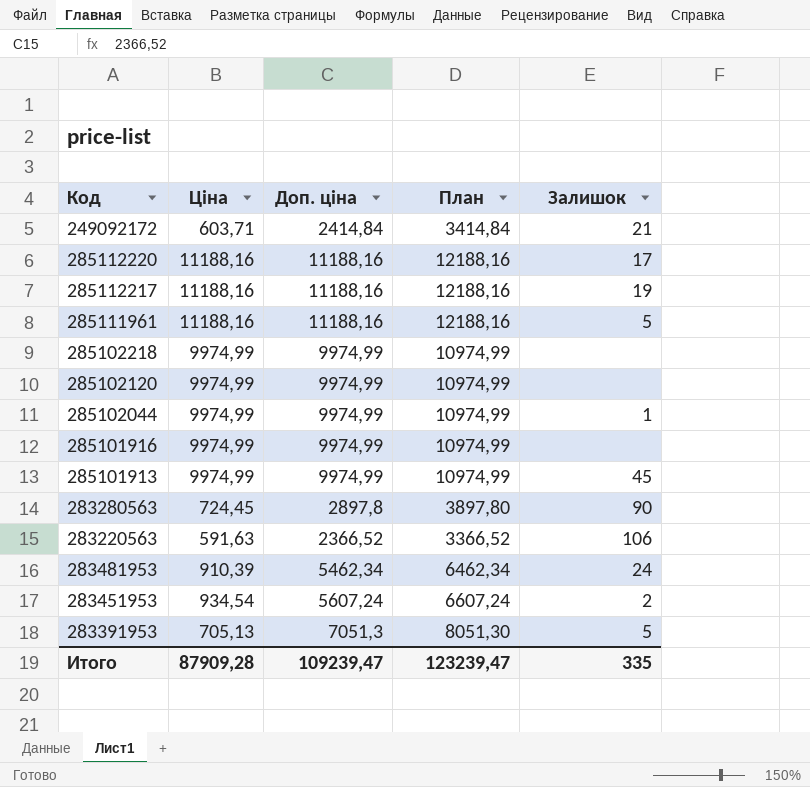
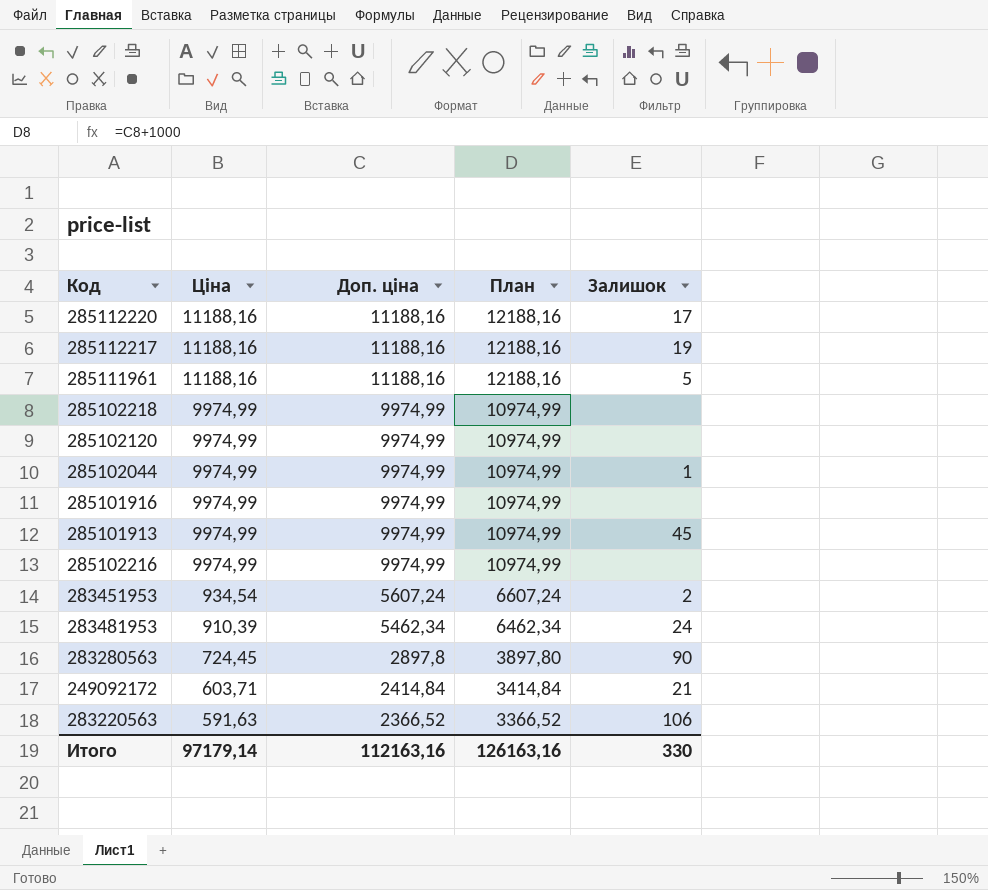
row order: none -> Ціна descending
row 283391953: 705,13 | 7051,3 | 8051,30 | 5 -> none
row 285102216: none -> 9974,99 | 9974,99 | 10974,99 | none
Итого | Ціна: 87909,28 -> 97179,14
Итого | Доп. ціна: 109239,47 -> 112163,16
Итого | План: 123239,47 -> 126163,16
Итого | Залишок: 335 -> 330

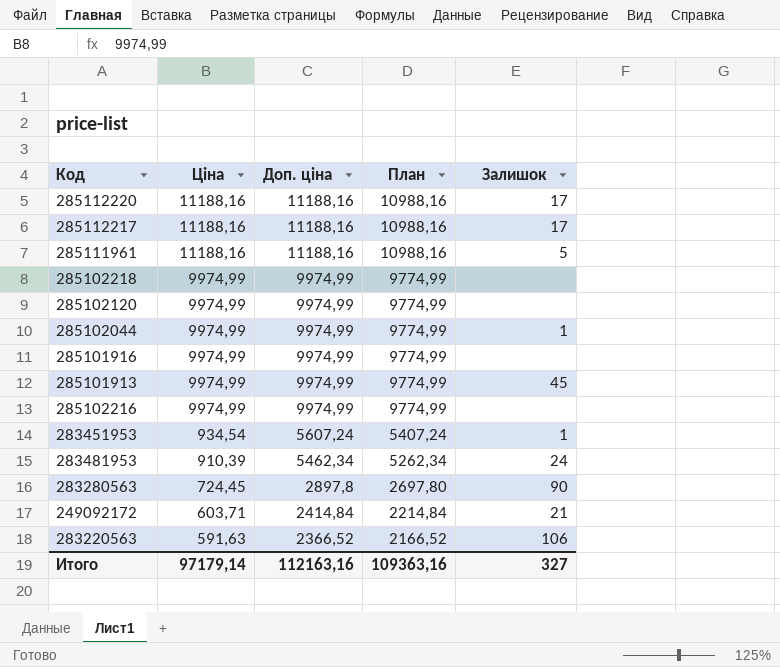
column План | formula: [Доп. ціна] + 1000 -> [Доп. ціна] - 200
285112217 | Залишок: 19 -> 17
283451953 | Залишок: 2 -> 1
Итого | План: 126163,16 -> 109363,16
Итого | Залишок: 330 -> 327

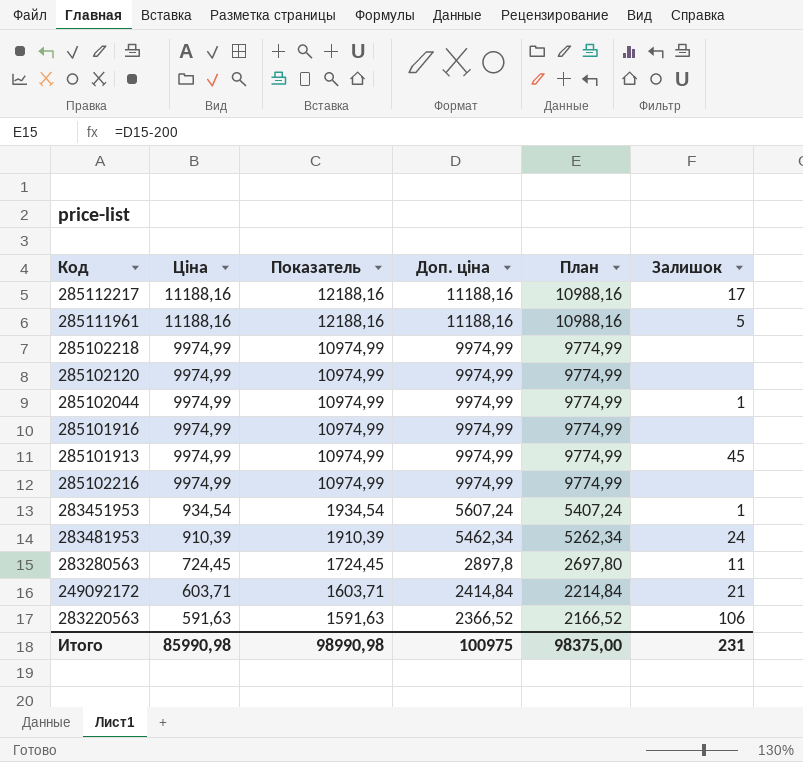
column Показатель | formula: none -> [Ціна] + 1000
row 285112220: 11188,16 | 11188,16 | 10988,16 | 17 -> none
283280563 | Залишок: 90 -> 11
Итого | Ціна: 97179,14 -> 85990,98
Итого | Доп. ціна: 112163,16 -> 100975
Итого | План: 109363,16 -> 98375,00
Итого | Залишок: 327 -> 231

